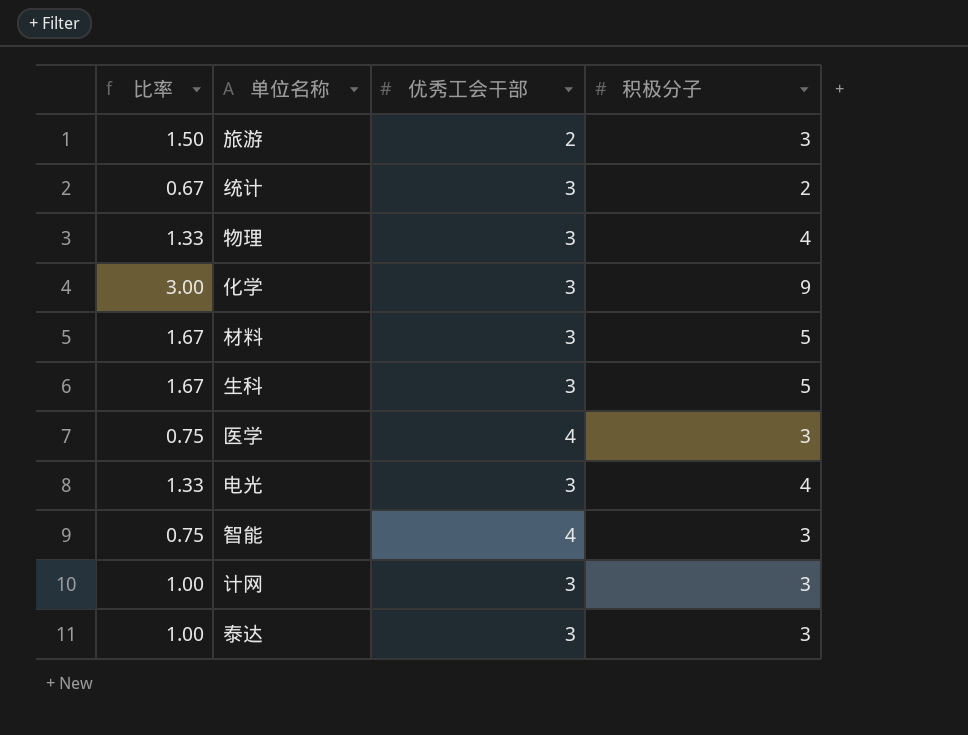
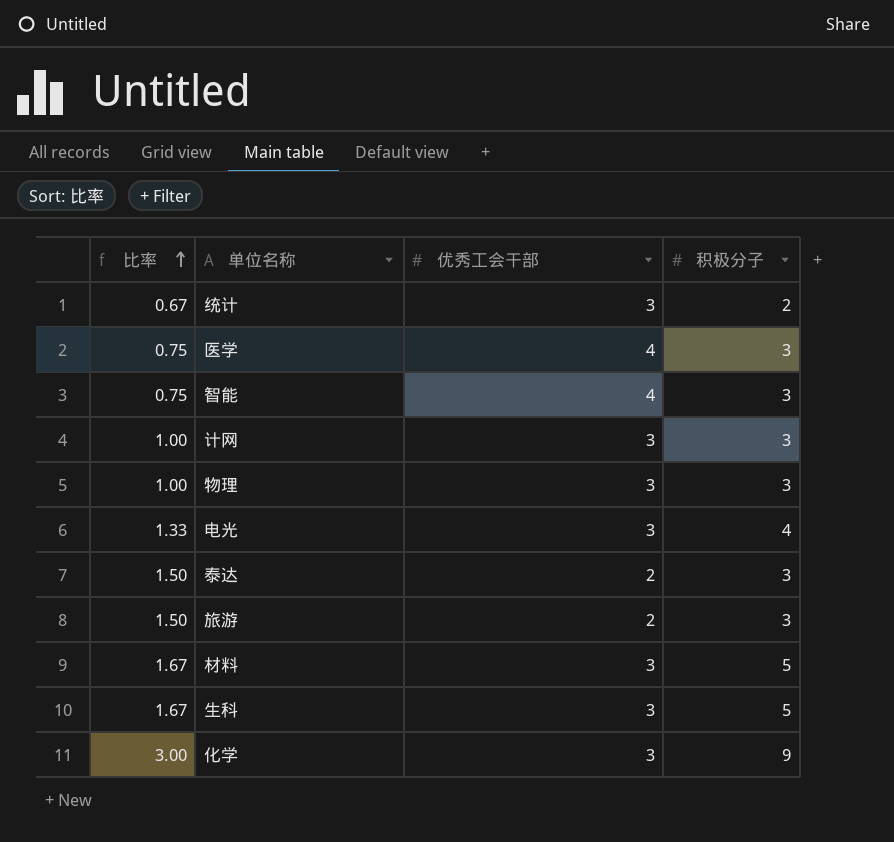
row order: none -> 比率 ascending
物理 | 比率: 1.33 -> 1.00
物理 | 积极分子: 4 -> 3
泰达 | 比率: 1.00 -> 1.50
泰达 | 优秀工会干部: 3 -> 2

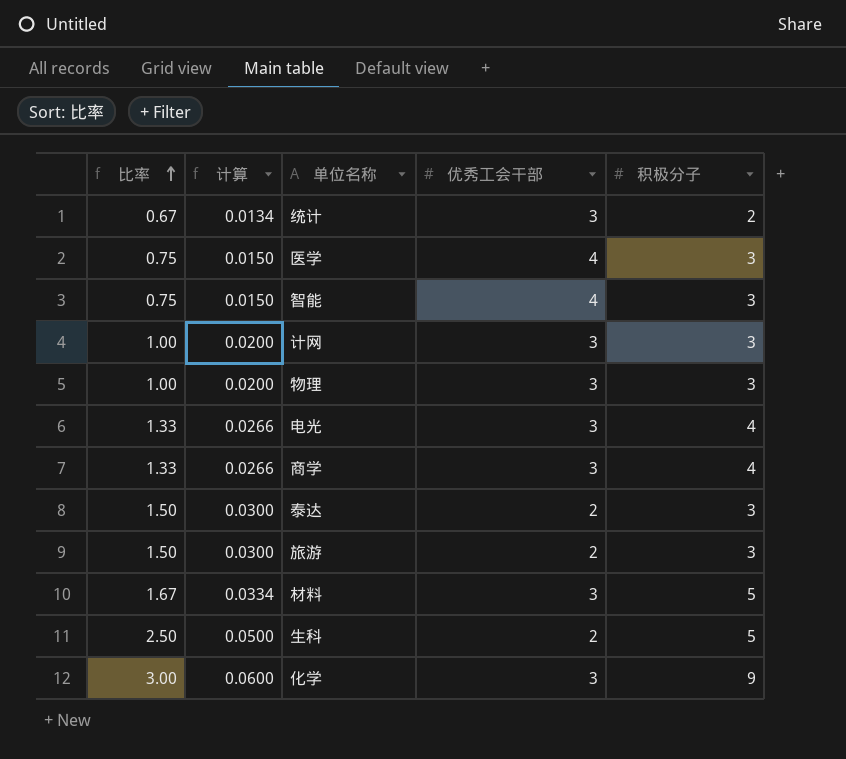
column 计算 | formula: none -> [比率] * 0.02
row 商学: none -> 1.33 | 0.0266 | 3 | 4
生科 | 比率: 1.67 -> 2.50
生科 | 优秀工会干部: 3 -> 2

